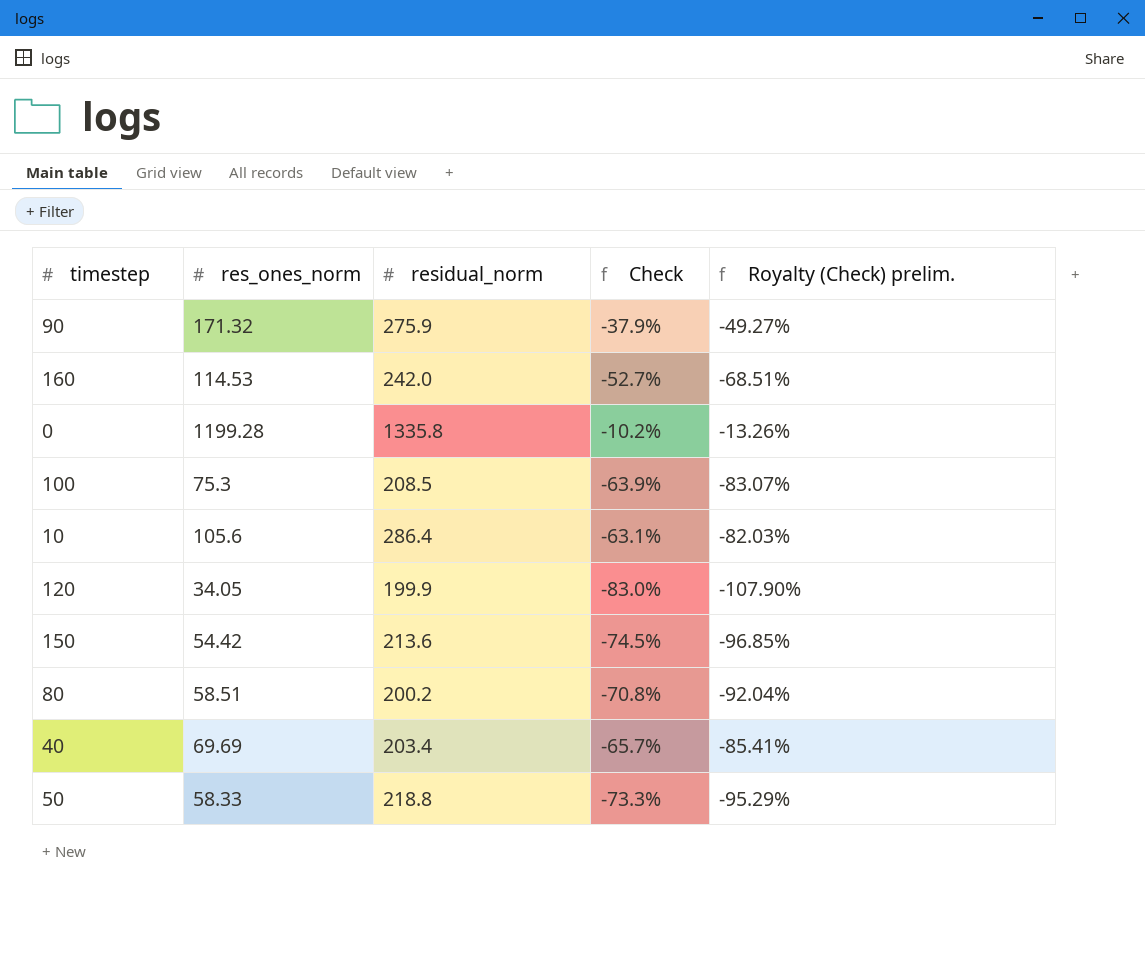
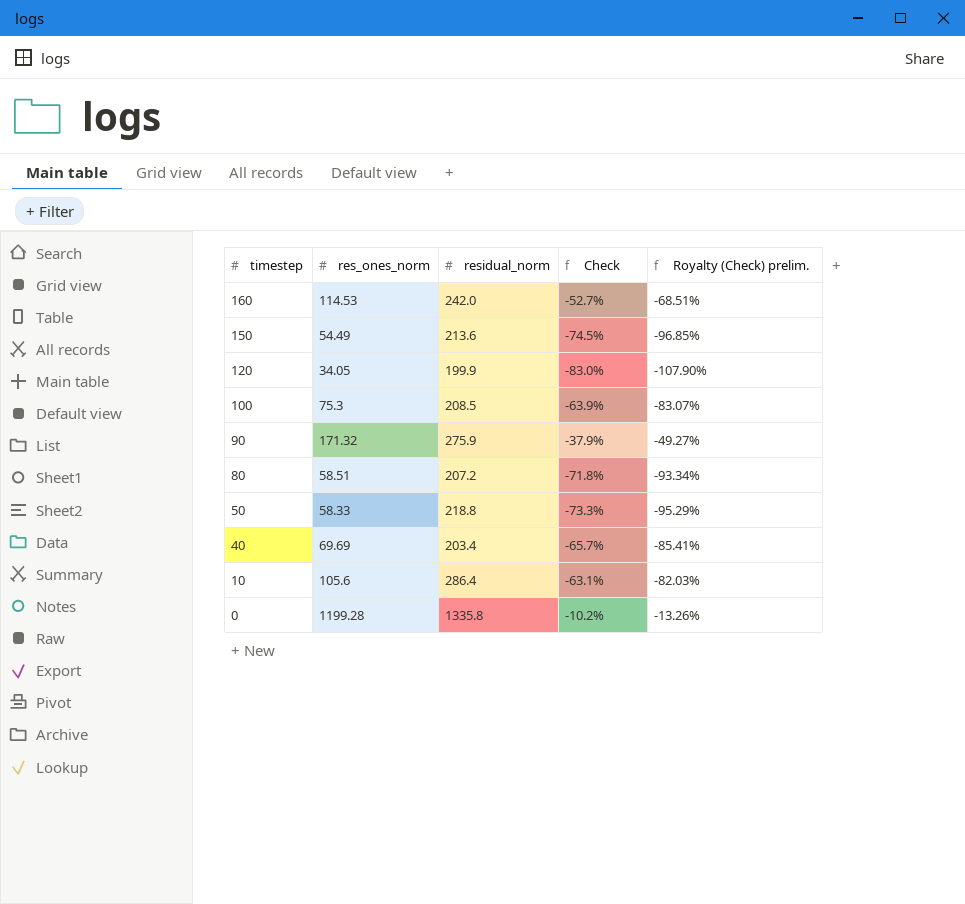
row order: none -> timestep descending
150 | res_ones_norm: 54.42 -> 54.49
80 | residual_norm: 200.2 -> 207.2
80 | Check: -70.8% -> -71.8%
80 | Royalty (Check) prelim.: -92.04% -> -93.34%

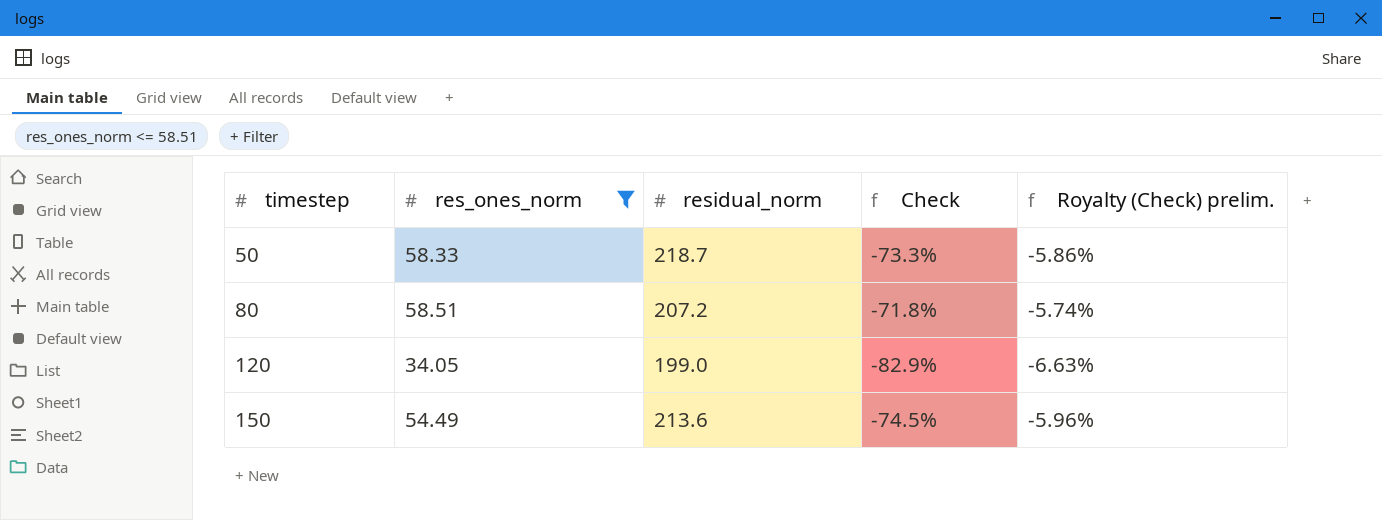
filter: none -> res_ones_norm <= 58.51
row order: timestep descending -> timestep ascending
column Royalty (Check) prelim. | formula: [Check] * 1.3 -> [Check] * 0.08
50 | residual_norm: 218.8 -> 218.7
120 | residual_norm: 199.9 -> 199.0
120 | Check: -83.0% -> -82.9%

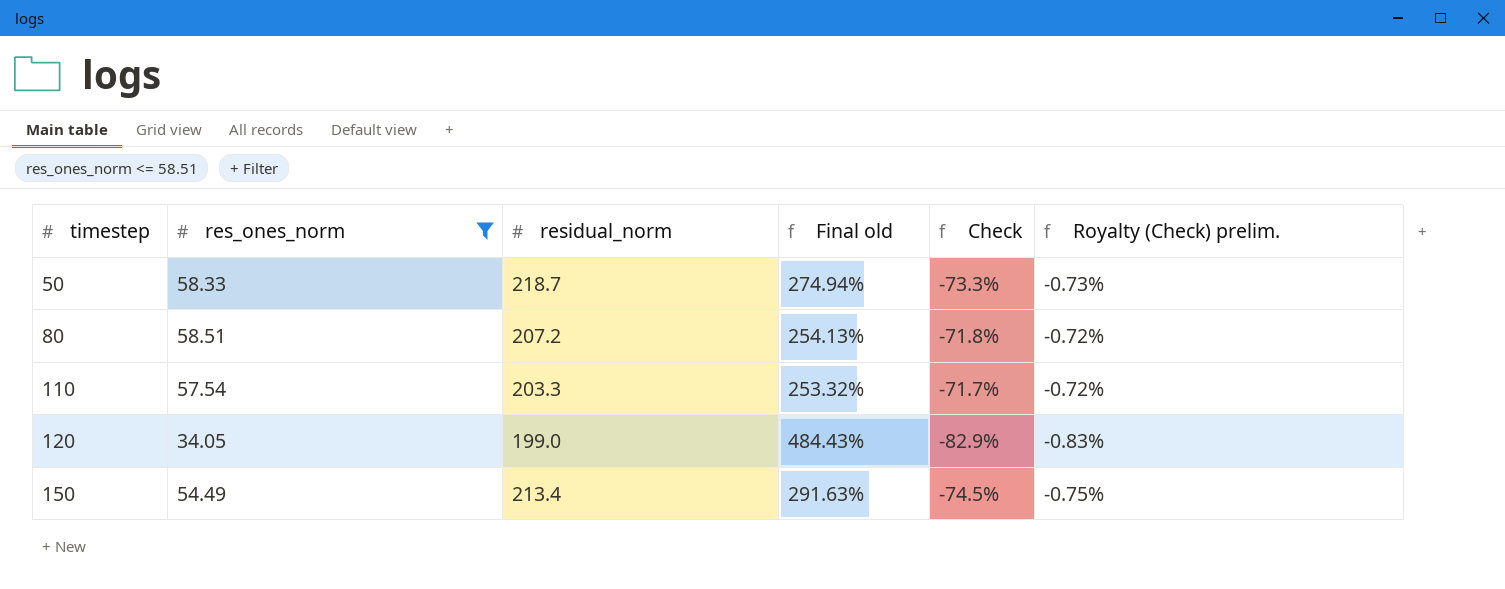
column Final old | formula: none -> ([residual_norm] - [res_ones_norm]) / [res_ones_norm]
column Royalty (Check) prelim. | formula: [Check] * 0.08 -> [Check] * 0.01
row 110: none -> 57.54 | 203.3 | 253.32% | -71.7% | -0.72%
150 | residual_norm: 213.6 -> 213.4

